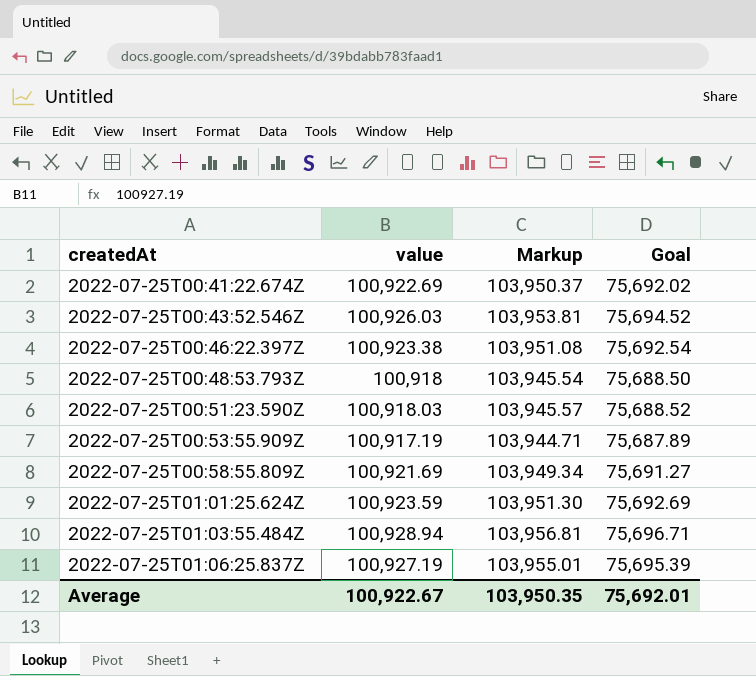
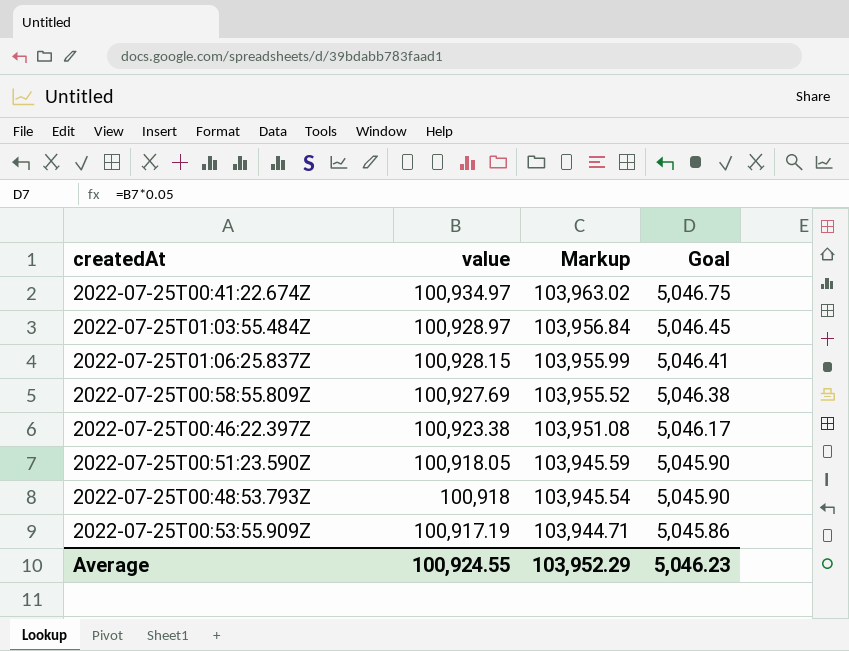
row order: createdAt ascending -> value descending
column Goal | formula: [value] * 0.75 -> [value] * 0.05
row 2022-07-25T00:43:52.546Z: 100,926.03 | 103,953.81 | 75,694.52 -> none
row 2022-07-25T01:01:25.624Z: 100,923.59 | 103,951.30 | 75,692.69 -> none
2022-07-25T00:41:22.674Z | value: 100,922.69 -> 100,934.97
2022-07-25T00:41:22.674Z | Markup: 103,950.37 -> 103,963.02
2022-07-25T01:03:55.484Z | value: 100,928.94 -> 100,928.97
2022-07-25T01:03:55.484Z | Markup: 103,956.81 -> 103,956.84
2022-07-25T01:06:25.837Z | value: 100,927.19 -> 100,928.15
2022-07-25T01:06:25.837Z | Markup: 103,955.01 -> 103,955.99
2022-07-25T00:58:55.809Z | value: 100,921.69 -> 100,927.69
2022-07-25T00:58:55.809Z | Markup: 103,949.34 -> 103,955.52
2022-07-25T00:51:23.590Z | value: 100,918.03 -> 100,918.05
2022-07-25T00:51:23.590Z | Markup: 103,945.57 -> 103,945.59
Average | value: 100,922.67 -> 100,924.55
Average | Markup: 103,950.35 -> 103,952.29
Average | Goal: 75,692.01 -> 5,046.23

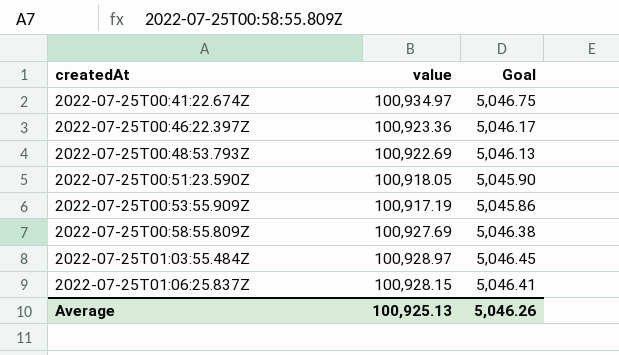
row order: value descending -> createdAt ascending
column Markup | formula: [value] * 1.03 -> none
2022-07-25T00:46:22.397Z | value: 100,923.38 -> 100,923.36
2022-07-25T00:48:53.793Z | value: 100,918 -> 100,922.69
2022-07-25T00:48:53.793Z | Goal: 5,045.90 -> 5,046.13
Average | value: 100,924.55 -> 100,925.13
Average | Goal: 5,046.23 -> 5,046.26

